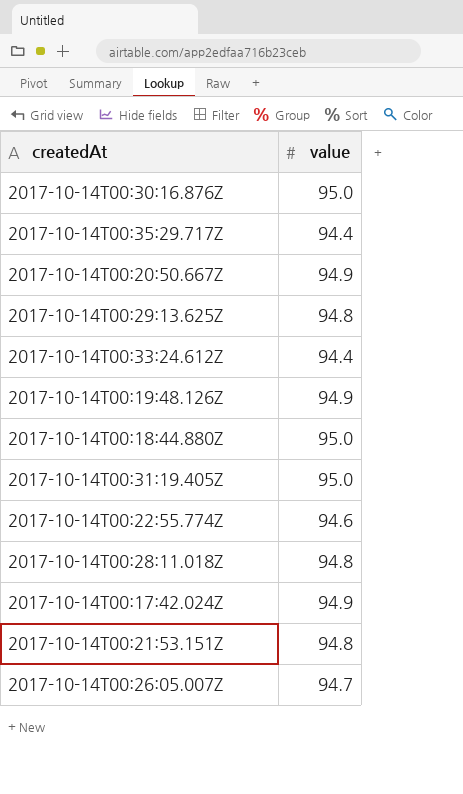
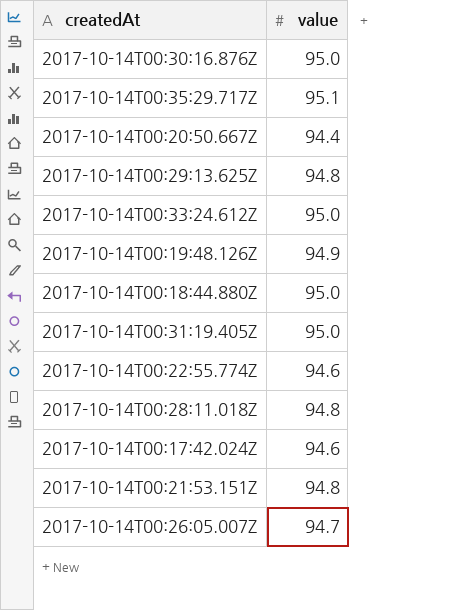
2017-10-14T00:35:29.717Z | value: 94.4 -> 95.1
2017-10-14T00:20:50.667Z | value: 94.9 -> 94.4
2017-10-14T00:33:24.612Z | value: 94.4 -> 95.0
2017-10-14T00:17:42.024Z | value: 94.9 -> 94.6

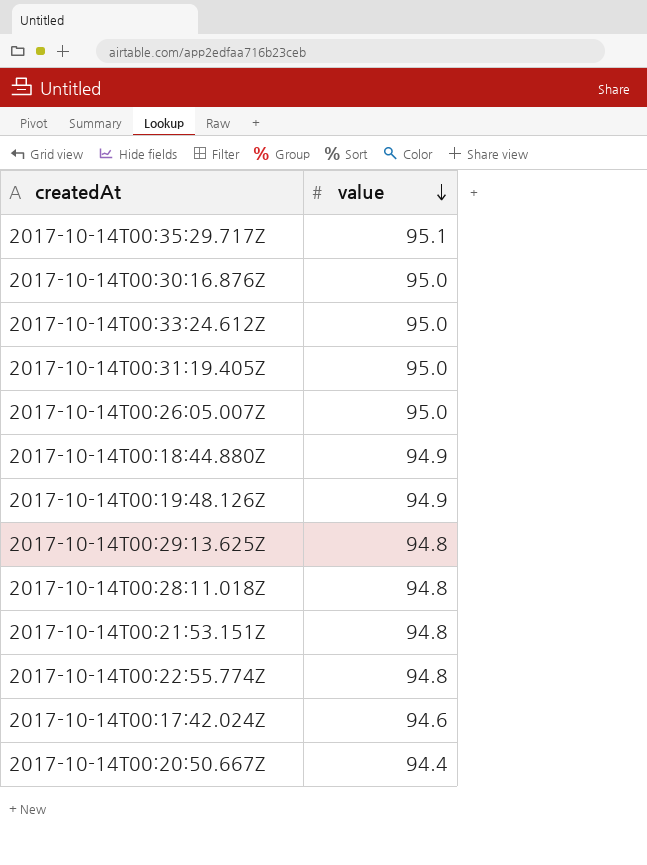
row order: none -> value descending
2017-10-14T00:26:05.007Z | value: 94.7 -> 95.0
2017-10-14T00:18:44.880Z | value: 95.0 -> 94.9
2017-10-14T00:22:55.774Z | value: 94.6 -> 94.8

